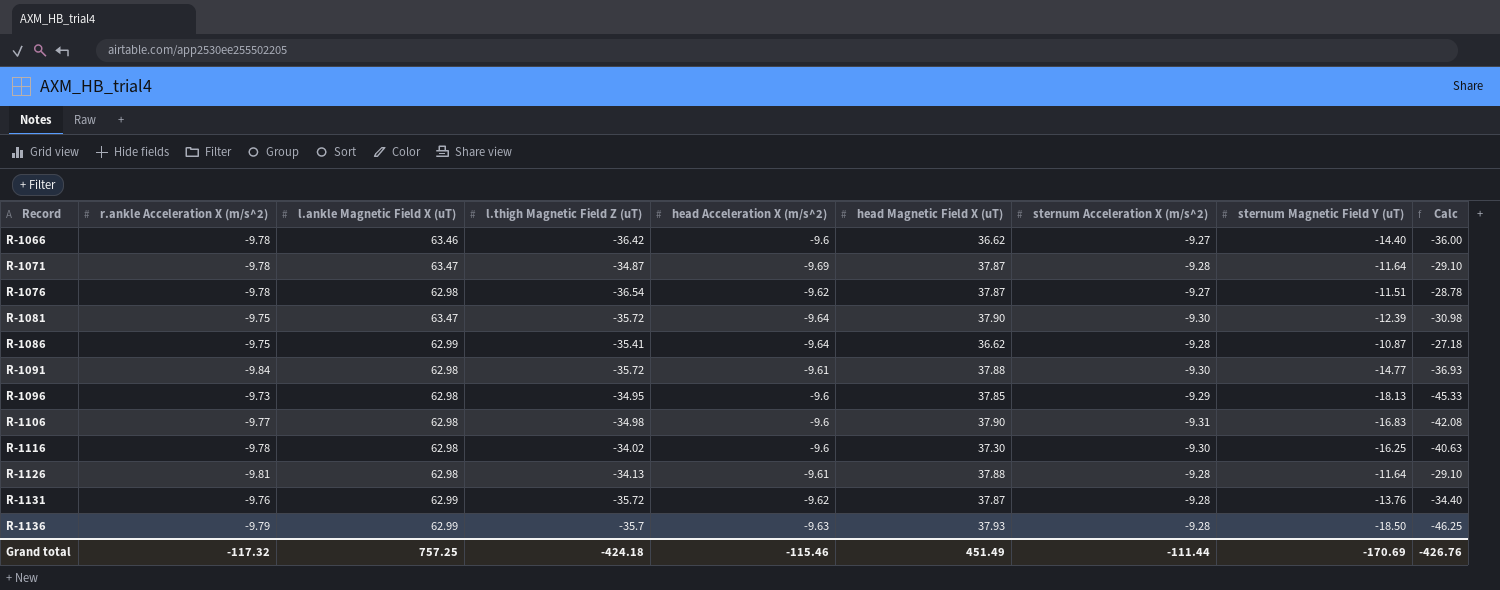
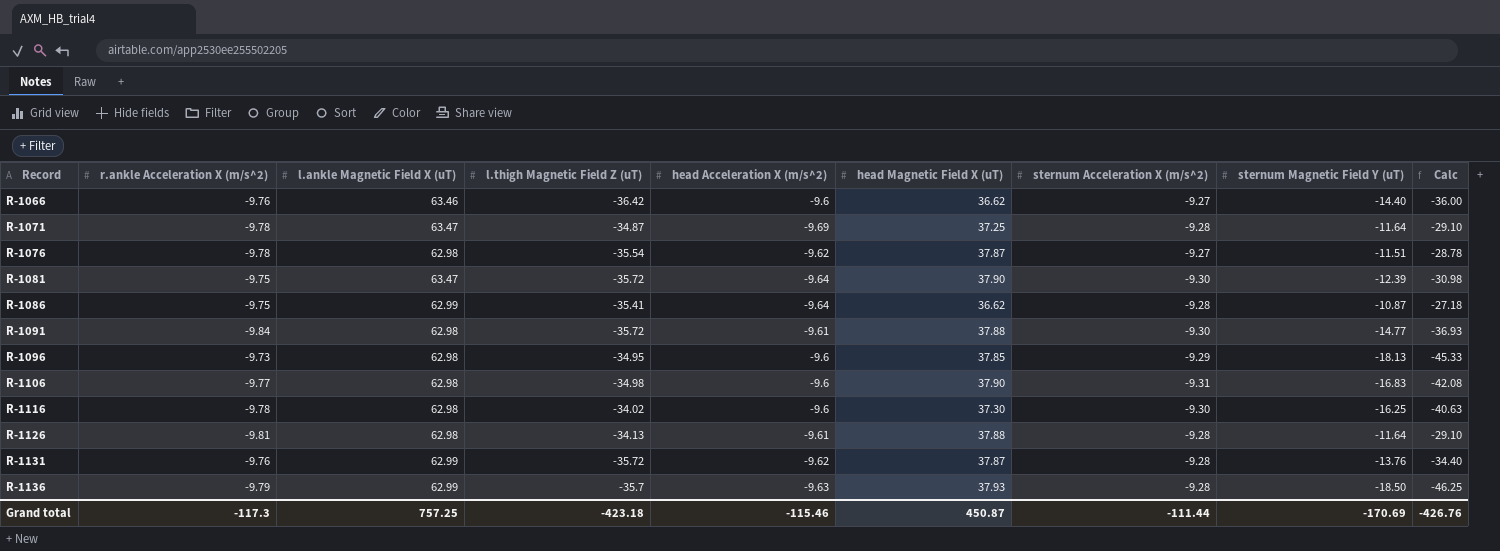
R-1066 | r.ankle Acceleration X (m/s^2): -9.78 -> -9.76
R-1071 | head Magnetic Field X (uT): 37.87 -> 37.25
R-1076 | l.thigh Magnetic Field Z (uT): -36.54 -> -35.54
Grand total | r.ankle Acceleration X (m/s^2): -117.32 -> -117.3
Grand total | l.thigh Magnetic Field Z (uT): -424.18 -> -423.18
Grand total | head Magnetic Field X (uT): 451.49 -> 450.87

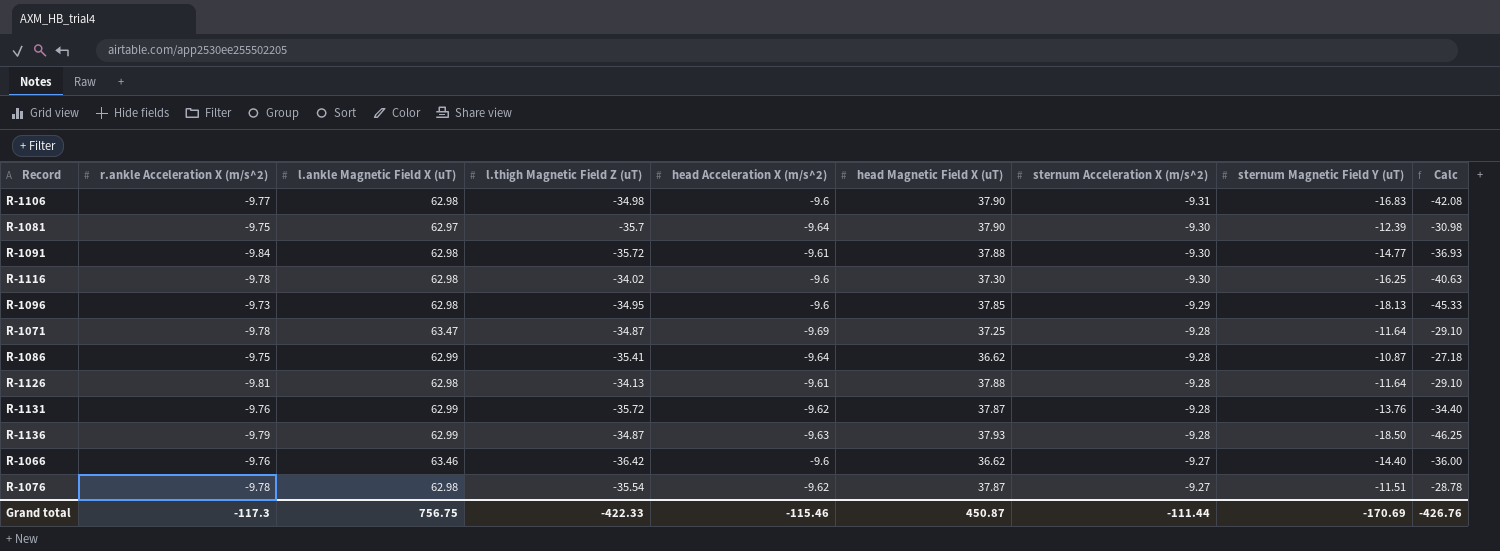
row order: Record ascending -> sternum Acceleration X (m/s^2) ascending
R-1081 | l.ankle Magnetic Field X (uT): 63.47 -> 62.97
R-1081 | l.thigh Magnetic Field Z (uT): -35.72 -> -35.7
R-1136 | l.thigh Magnetic Field Z (uT): -35.7 -> -34.87
Grand total | l.ankle Magnetic Field X (uT): 757.25 -> 756.75
Grand total | l.thigh Magnetic Field Z (uT): -423.18 -> -422.33

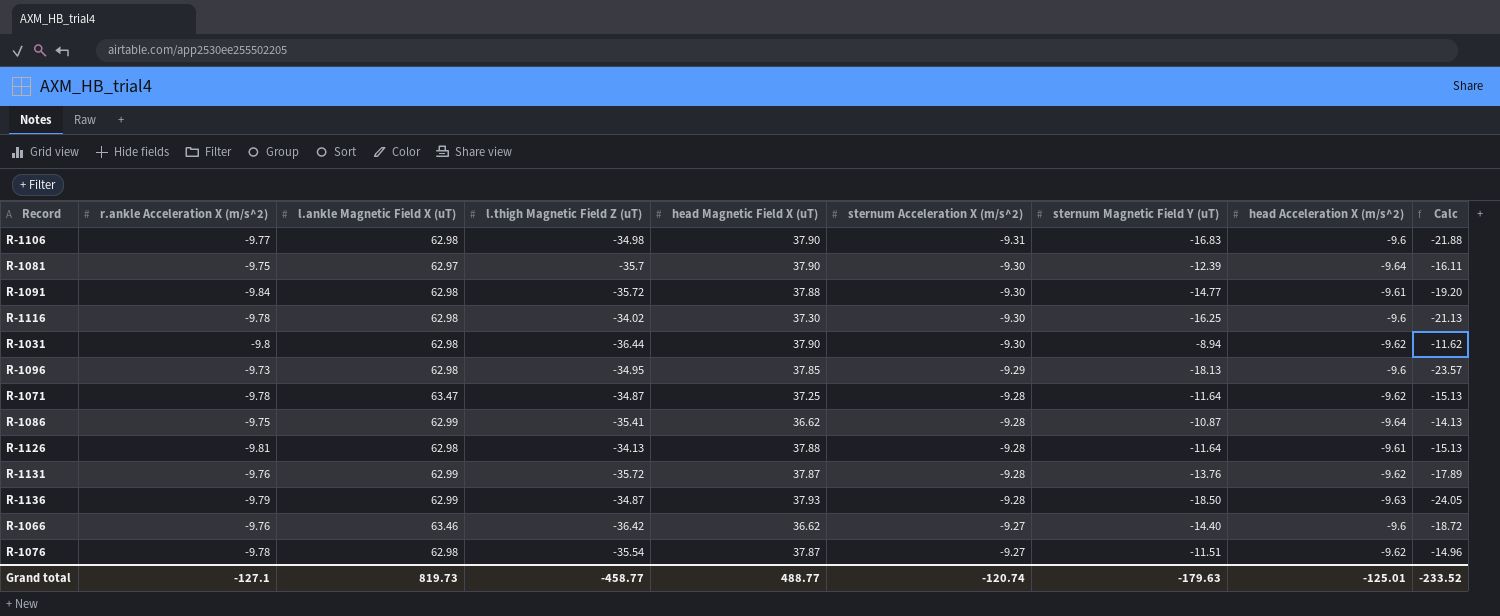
column head Acceleration X (m/s^2) | position: 5 -> 8
column Calc | formula: [sternum Magnetic Field Y (uT)] * 2.5 -> [sternum Magnetic Field Y (uT)] * 1.3
row R-1031: none -> -9.8 | 62.98 | -36.44 | 37.90 | -9.30 | -8.94 | -9.62 | -11.62
R-1071 | head Acceleration X (m/s^2): -9.69 -> -9.62
Grand total | r.ankle Acceleration X (m/s^2): -117.3 -> -127.1
Grand total | l.ankle Magnetic Field X (uT): 756.75 -> 819.73
Grand total | l.thigh Magnetic Field Z (uT): -422.33 -> -458.77
Grand total | head Magnetic Field X (uT): 450.87 -> 488.77
Grand total | sternum Acceleration X (m/s^2): -111.44 -> -120.74
Grand total | sternum Magnetic Field Y (uT): -170.69 -> -179.63
Grand total | head Acceleration X (m/s^2): -115.46 -> -125.01
Grand total | Calc: -426.76 -> -233.52

